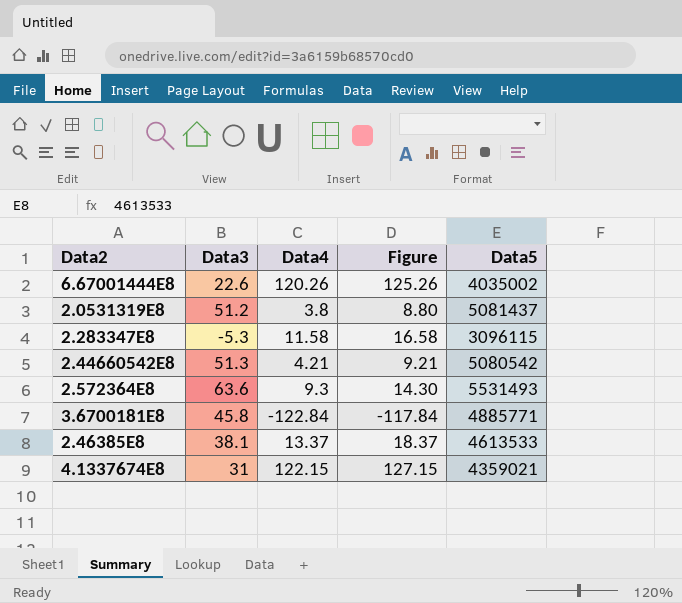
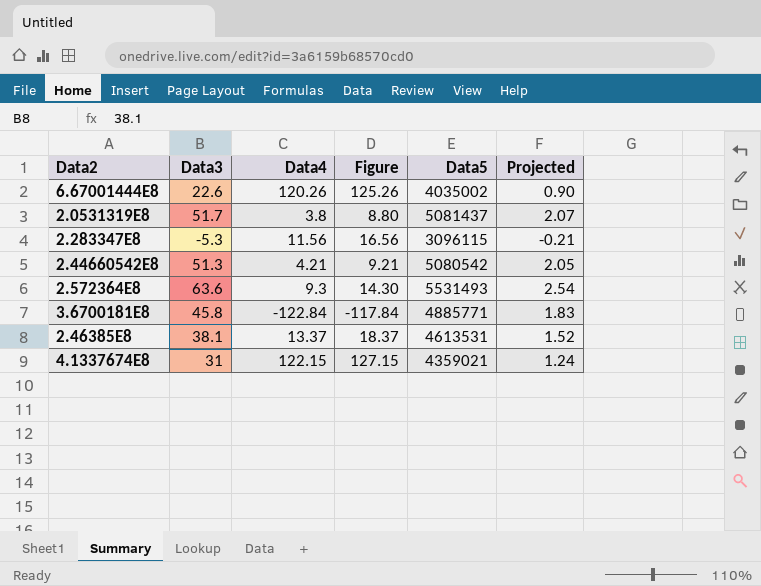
column Projected | formula: none -> [Data3] * 0.04
2.0531319E8 | Data3: 51.2 -> 51.7
2.283347E8 | Data4: 11.58 -> 11.56
2.283347E8 | Figure: 16.58 -> 16.56
2.46385E8 | Data5: 4613533 -> 4613531

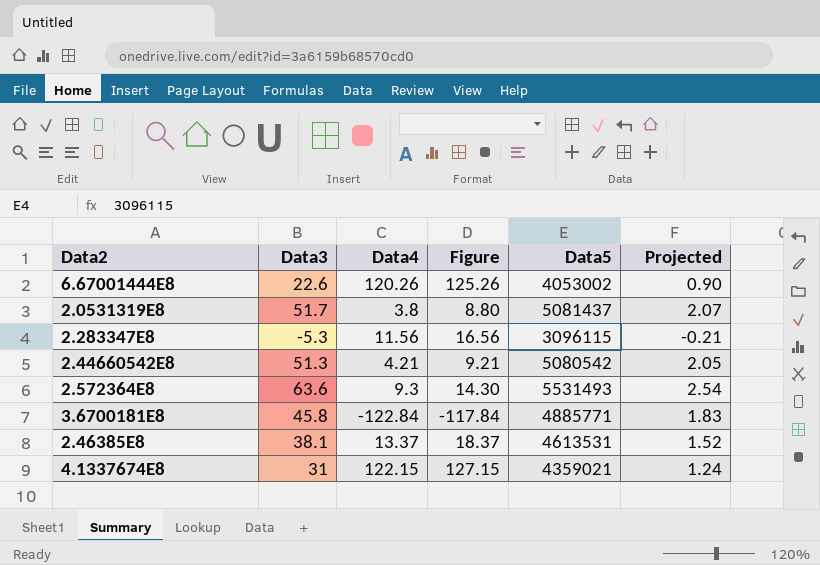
6.67001444E8 | Data5: 4035002 -> 4053002

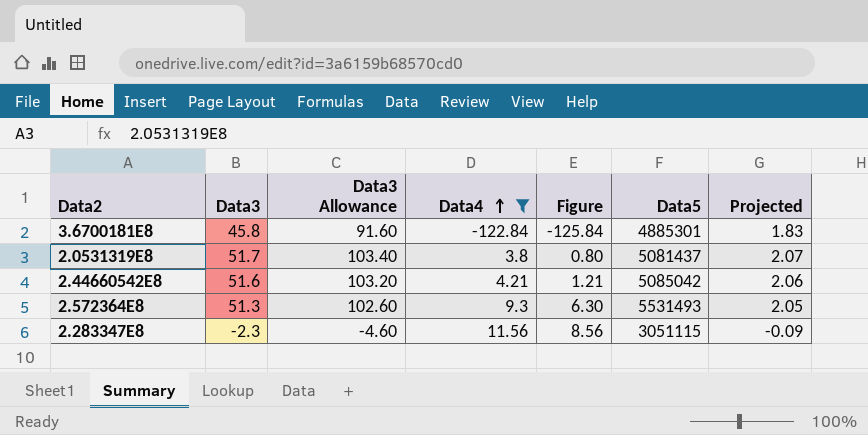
filter: none -> Data4 <= 11.56
row order: none -> Data4 ascending
column Data3 Allowance | formula: none -> [Data3] * 2
column Figure | formula: [Data4] + 5 -> [Data4] - 3
3.6700181E8 | Data5: 4885771 -> 4885301
2.44660542E8 | Data3: 51.3 -> 51.6
2.44660542E8 | Data5: 5080542 -> 5085042
2.44660542E8 | Projected: 2.05 -> 2.06
2.572364E8 | Data3: 63.6 -> 51.3
2.572364E8 | Projected: 2.54 -> 2.05
2.283347E8 | Data3: -5.3 -> -2.3
2.283347E8 | Data5: 3096115 -> 3051115
2.283347E8 | Projected: -0.21 -> -0.09

